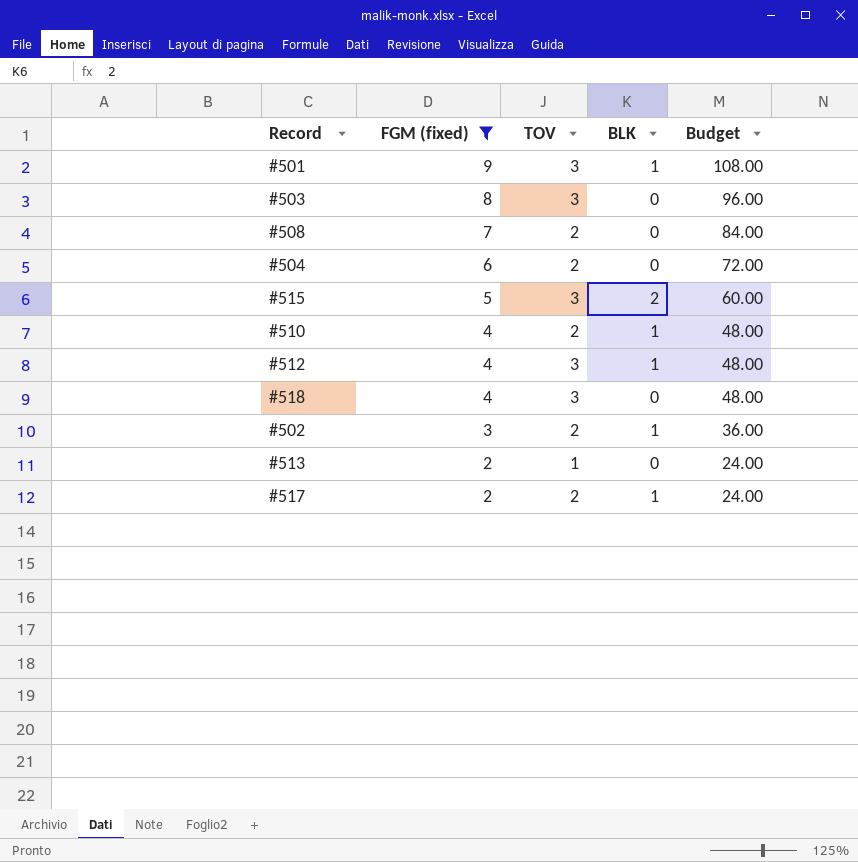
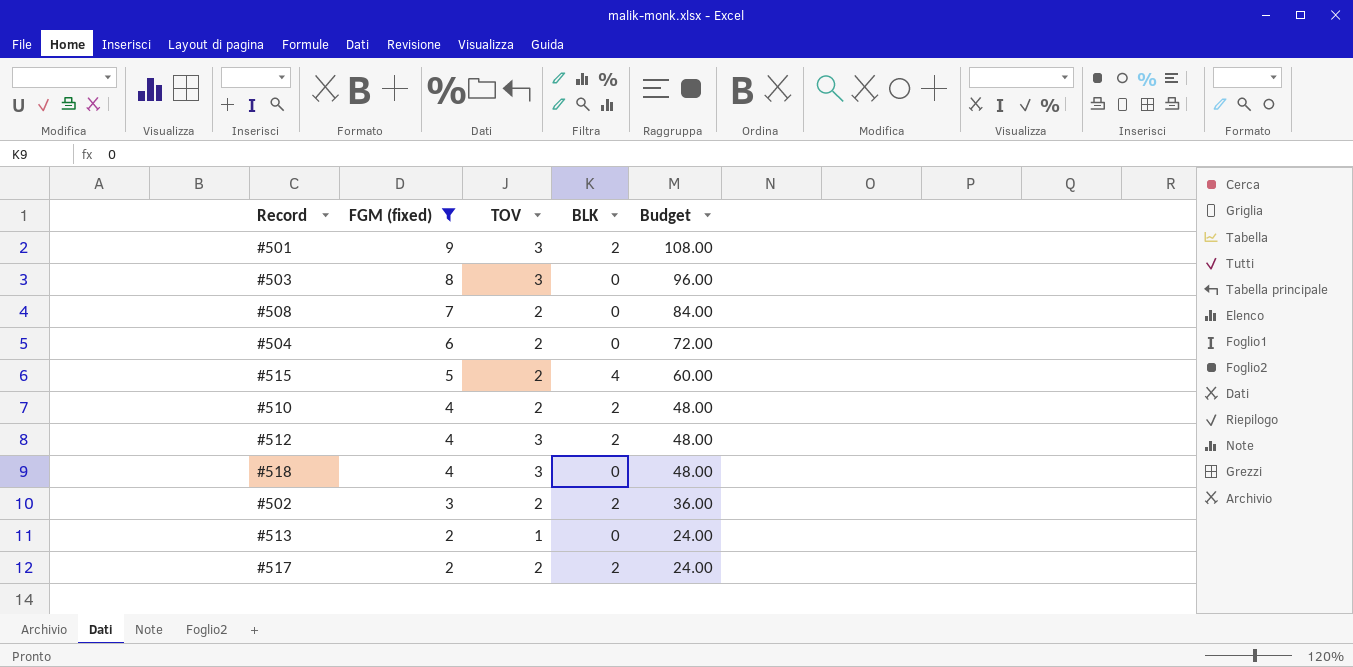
#501 | BLK: 1 -> 2
#515 | TOV: 3 -> 2
#515 | BLK: 2 -> 4
#510 | BLK: 1 -> 2
#512 | BLK: 1 -> 2
#502 | BLK: 1 -> 2
#517 | BLK: 1 -> 2

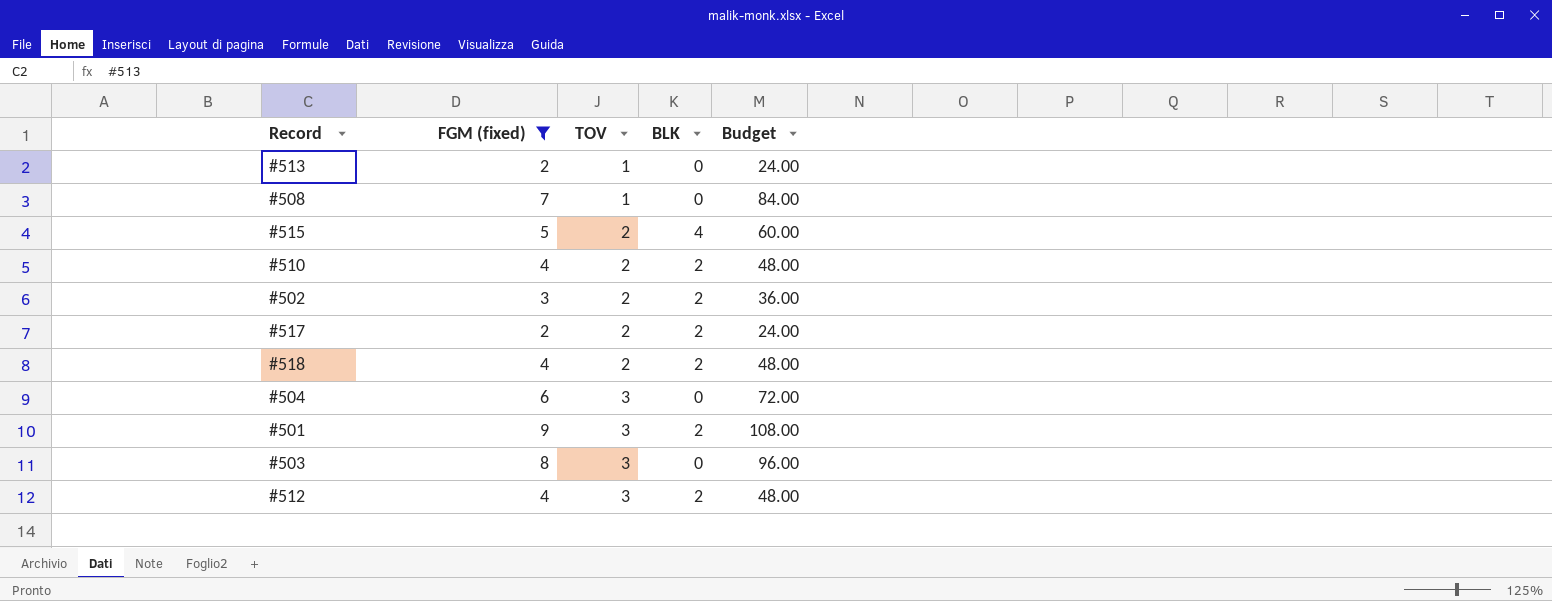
row order: FGM (fixed) descending -> TOV ascending
#508 | TOV: 2 -> 1
#518 | TOV: 3 -> 2
#518 | BLK: 0 -> 2
#504 | TOV: 2 -> 3

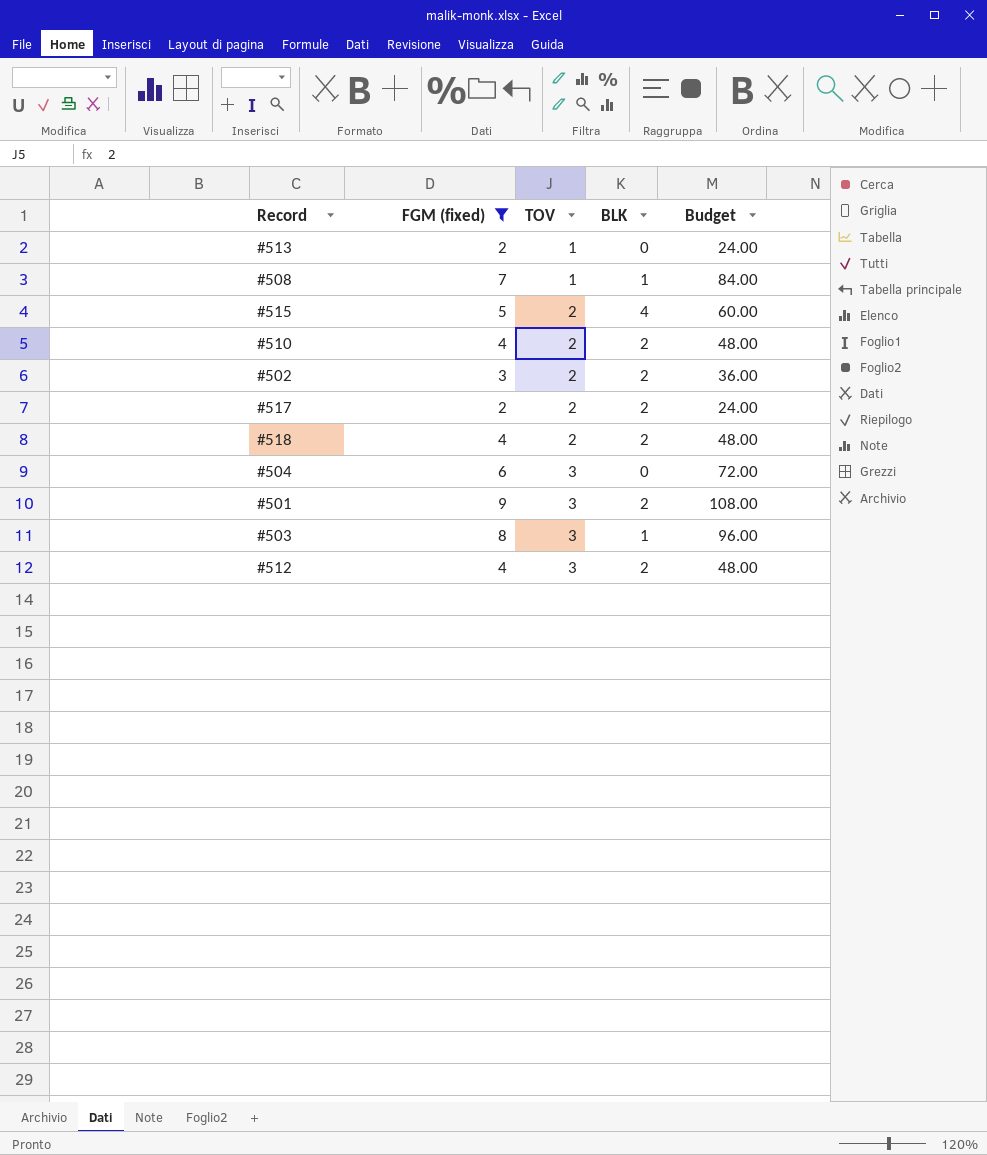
#508 | BLK: 0 -> 1
#503 | BLK: 0 -> 1

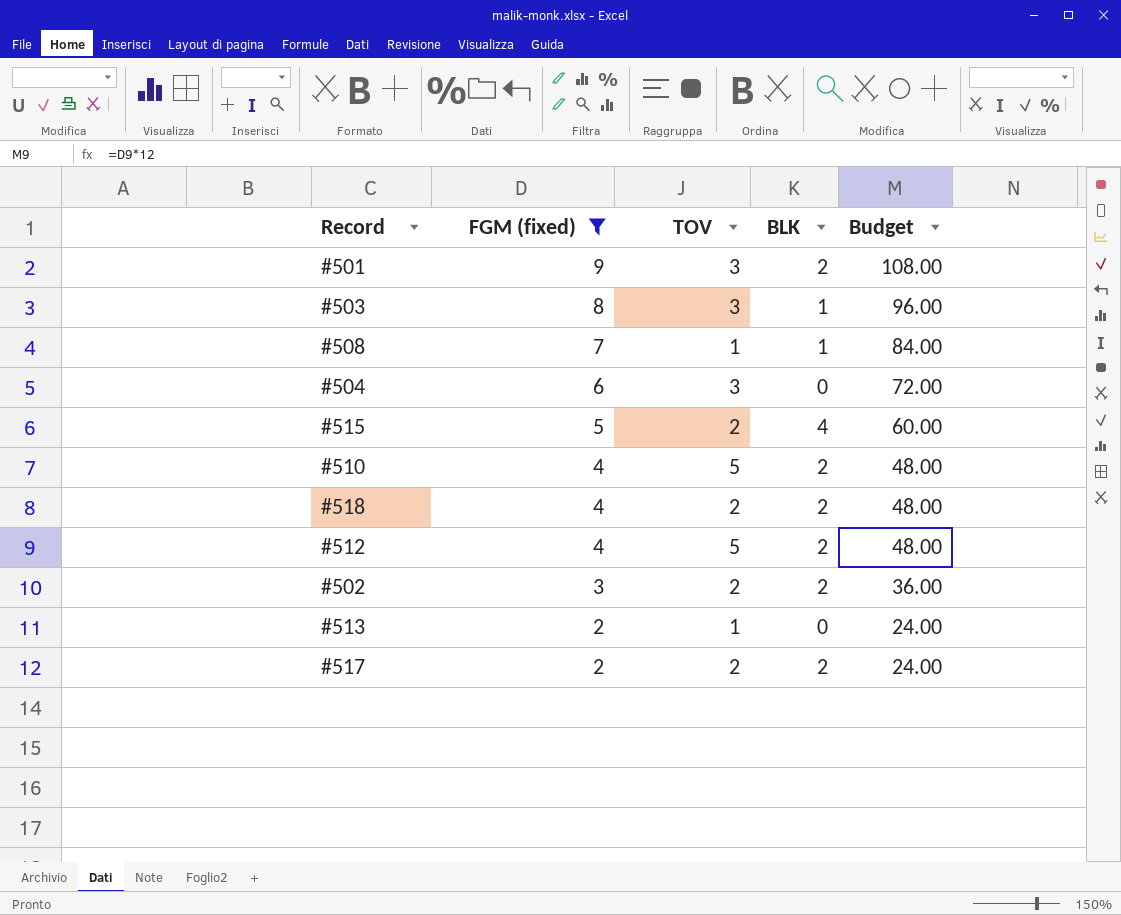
row order: TOV ascending -> FGM (fixed) descending
#510 | TOV: 2 -> 5
#512 | TOV: 3 -> 5

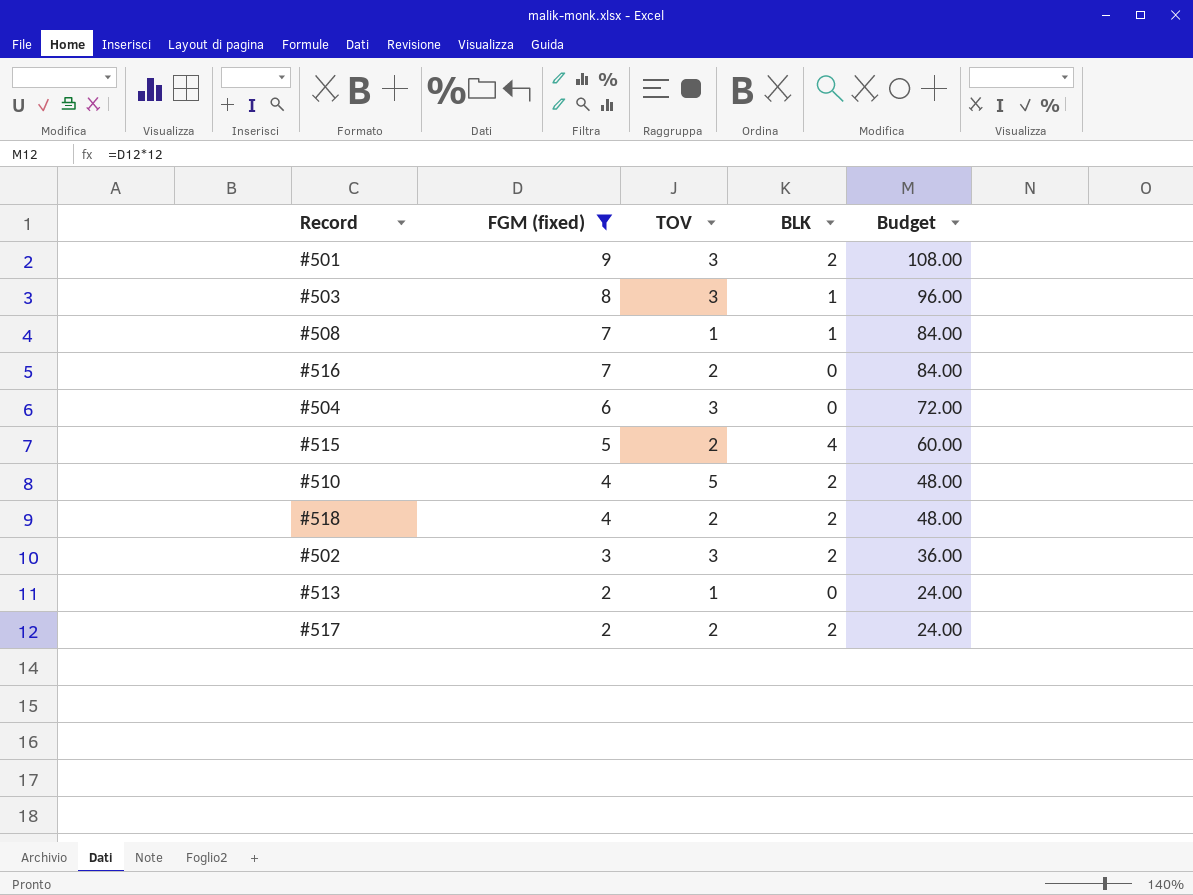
row #512: 4 | 5 | 2 | 48.00 -> none
row #516: none -> 7 | 2 | 0 | 84.00
#502 | TOV: 2 -> 3

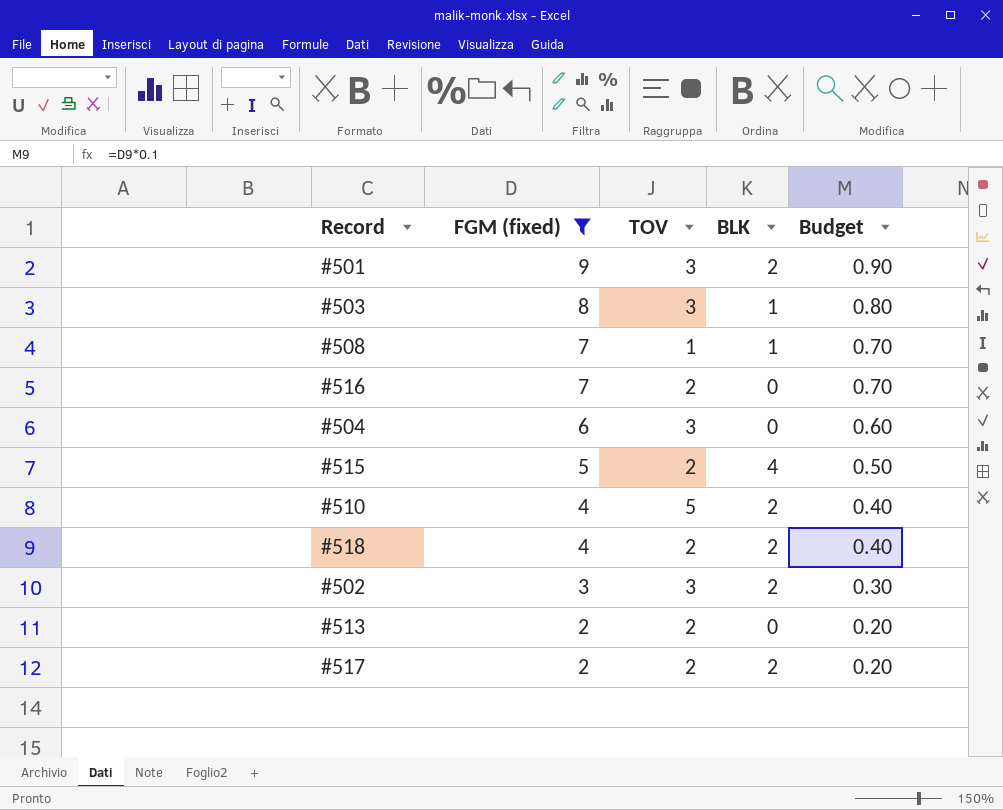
column Budget | formula: [FGM (fixed)] * 12 -> [FGM (fixed)] * 0.1
#513 | TOV: 1 -> 2

